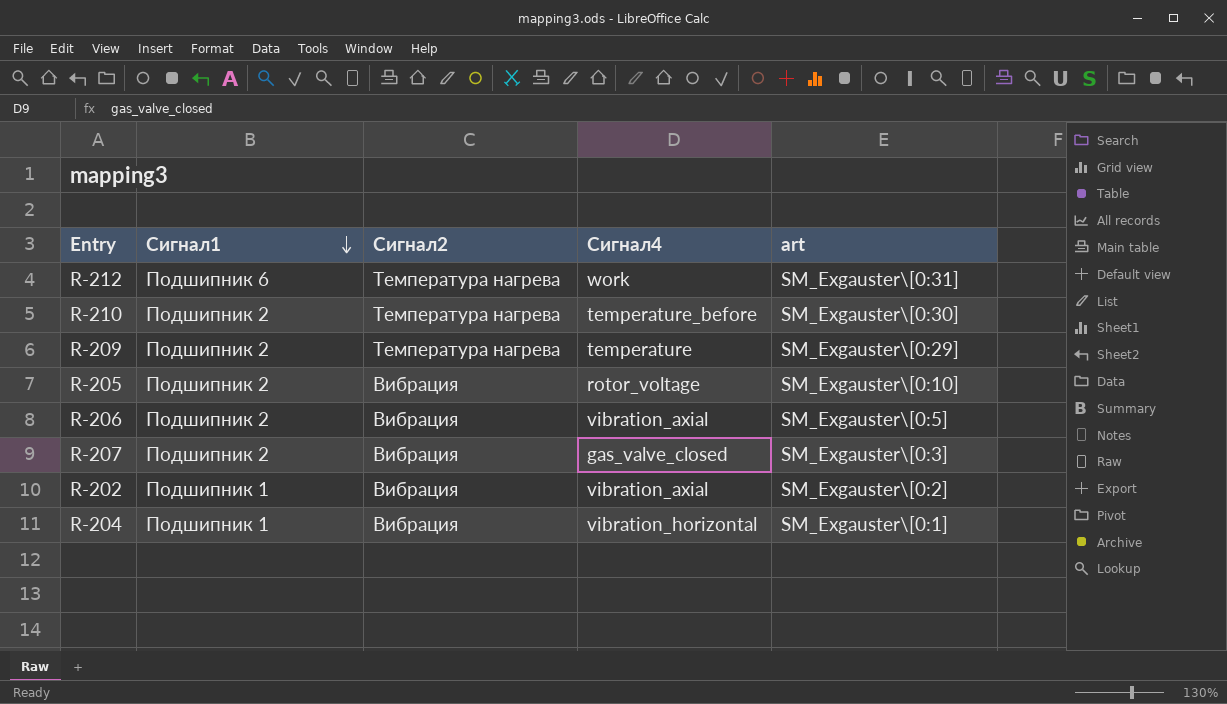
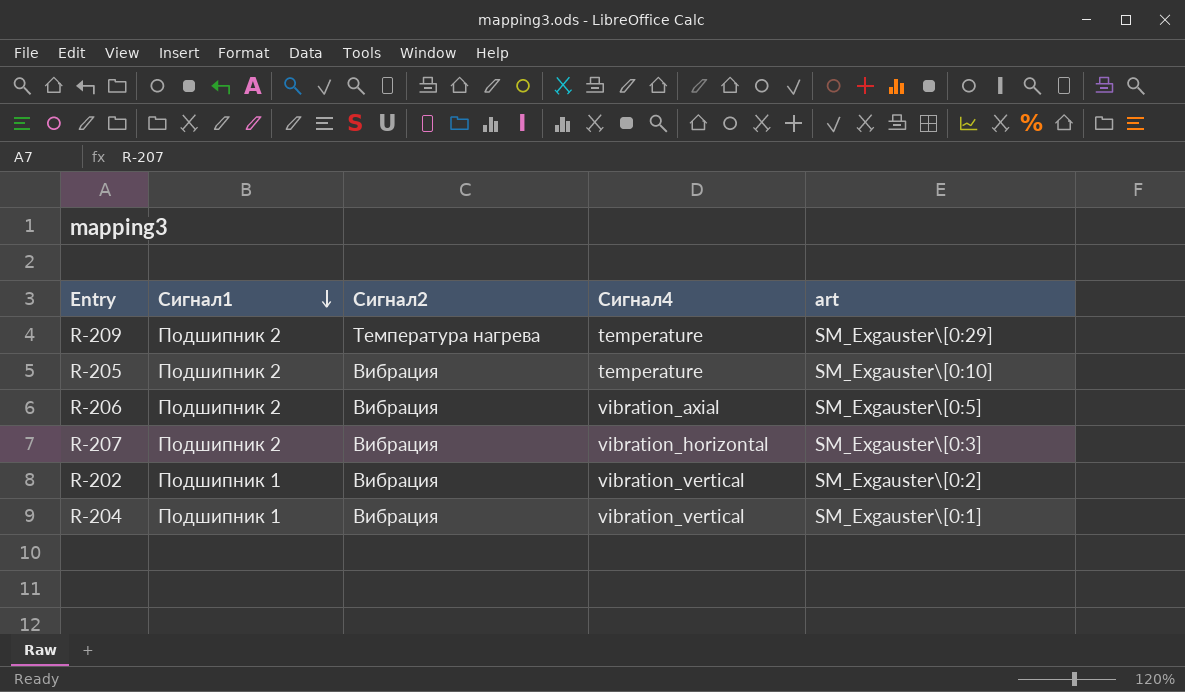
row R-212: Подшипник 6 | Температура нагрева | work | SM_Exgauster\[0:31] -> none
row R-210: Подшипник 2 | Температура нагрева | temperature_before | SM_Exgauster\[0:30] -> none
R-205 | Сигнал4: rotor_voltage -> temperature
R-207 | Сигнал4: gas_valve_closed -> vibration_horizontal
R-202 | Сигнал4: vibration_axial -> vibration_vertical
R-204 | Сигнал4: vibration_horizontal -> vibration_vertical

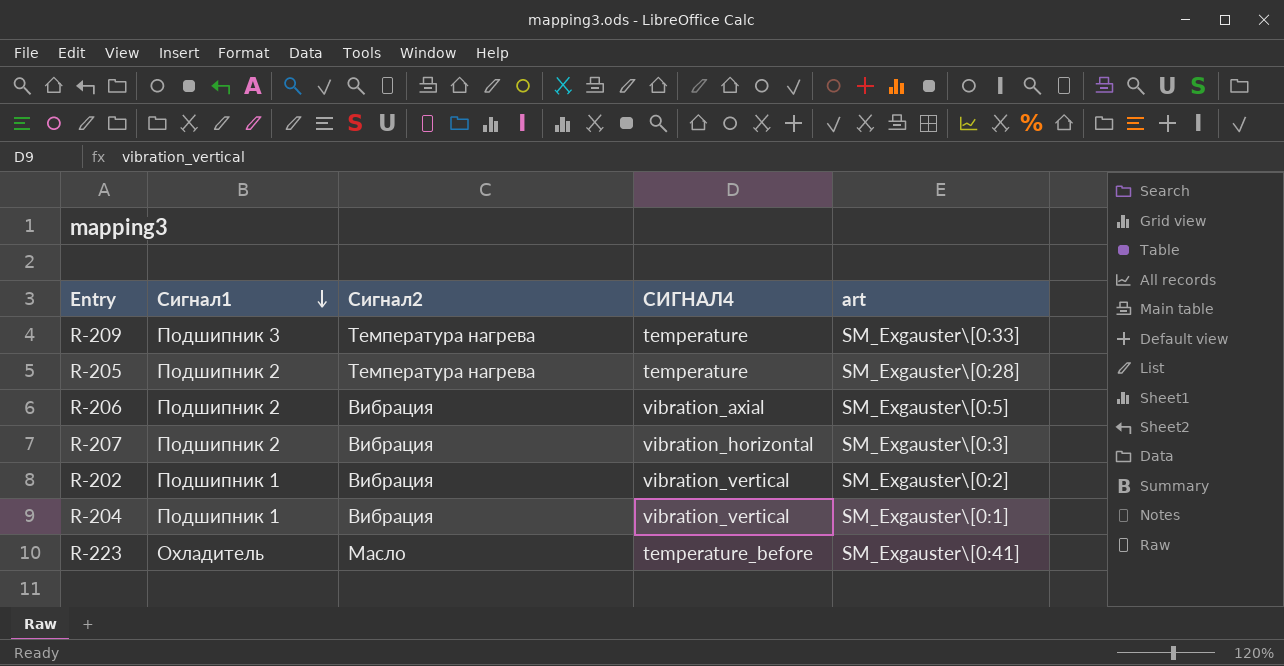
column name: Сигнал4 -> СИГНАЛ4
R-209 | Сигнал1: Подшипник 2 -> Подшипник 3
R-209 | art: SM_Exgauster\[0:29] -> SM_Exgauster\[0:33]
R-205 | Сигнал2: Вибрация -> Температура нагрева
R-205 | art: SM_Exgauster\[0:10] -> SM_Exgauster\[0:28]
row R-223: none -> Охладитель | Масло | temperature_before | SM_Exgauster\[0:41]

